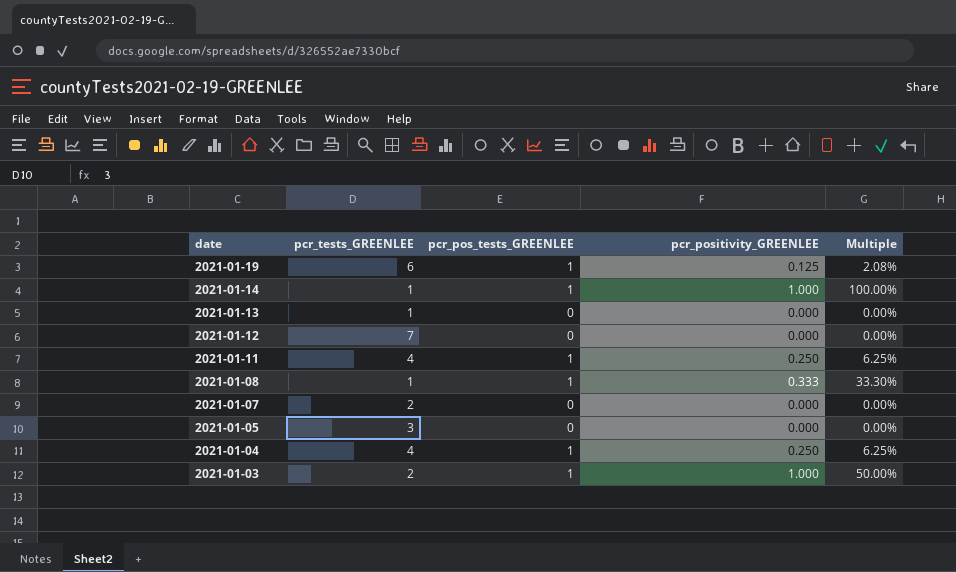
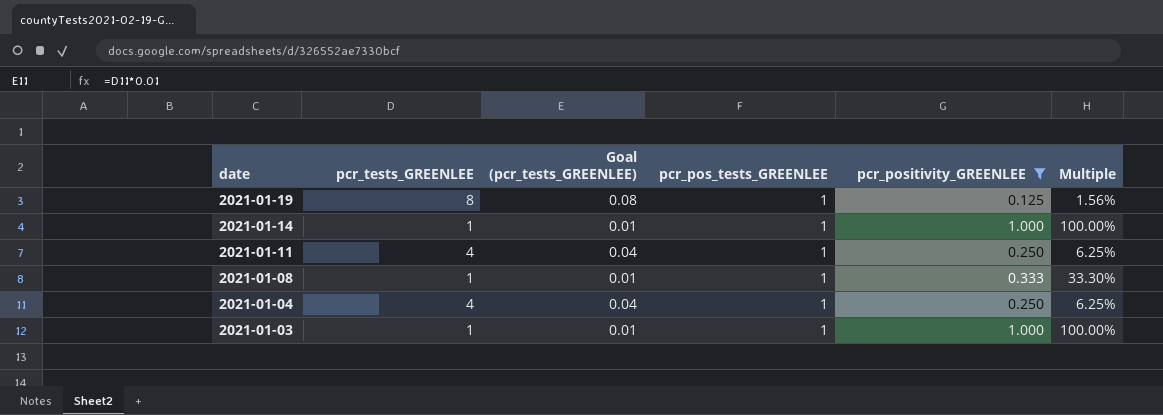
filter: none -> pcr_positivity_GREENLEE != 0.000
column Goal (pcr_tests_GREENLEE) | formula: none -> [pcr_tests_GREENLEE] * 0.01
2021-01-19 | pcr_tests_GREENLEE: 6 -> 8
2021-01-19 | Multiple: 2.08% -> 1.56%
2021-01-03 | pcr_tests_GREENLEE: 2 -> 1
2021-01-03 | Multiple: 50.00% -> 100.00%

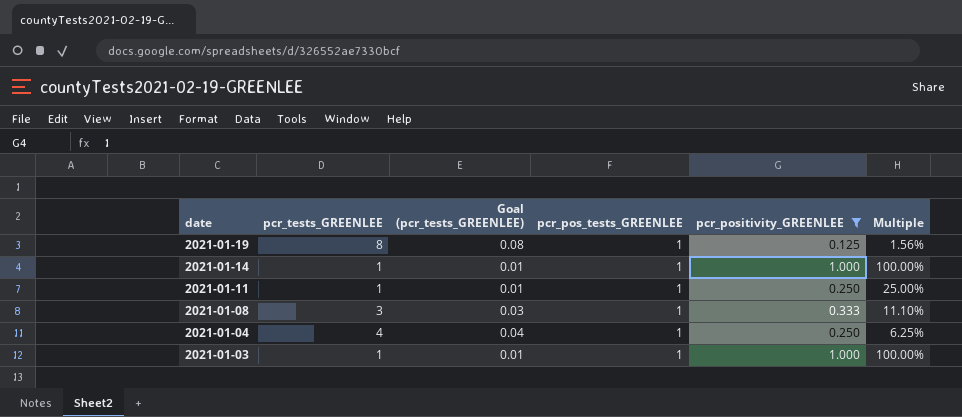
2021-01-11 | pcr_tests_GREENLEE: 4 -> 1
2021-01-11 | Goal (pcr_tests_GREENLEE): 0.04 -> 0.01
2021-01-11 | Multiple: 6.25% -> 25.00%
2021-01-08 | pcr_tests_GREENLEE: 1 -> 3
2021-01-08 | Goal (pcr_tests_GREENLEE): 0.01 -> 0.03
2021-01-08 | Multiple: 33.30% -> 11.10%

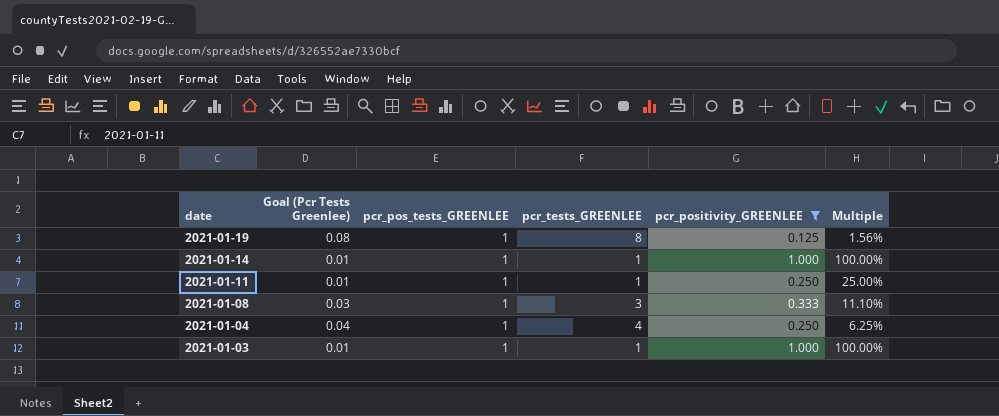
column name: Goal (pcr_tests_GREENLEE) -> Goal (Pcr Tests Greenlee)
column pcr_tests_GREENLEE | position: 2 -> 4

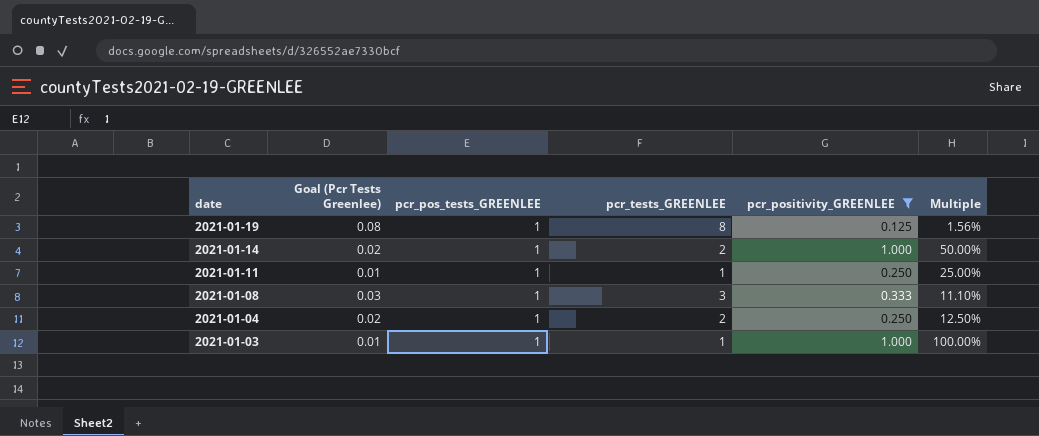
2021-01-14 | Goal (Pcr Tests Greenlee): 0.01 -> 0.02
2021-01-14 | pcr_tests_GREENLEE: 1 -> 2
2021-01-14 | Multiple: 100.00% -> 50.00%
2021-01-04 | Goal (Pcr Tests Greenlee): 0.04 -> 0.02
2021-01-04 | pcr_tests_GREENLEE: 4 -> 2
2021-01-04 | Multiple: 6.25% -> 12.50%

